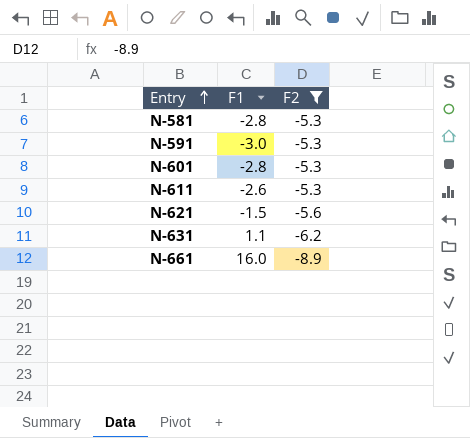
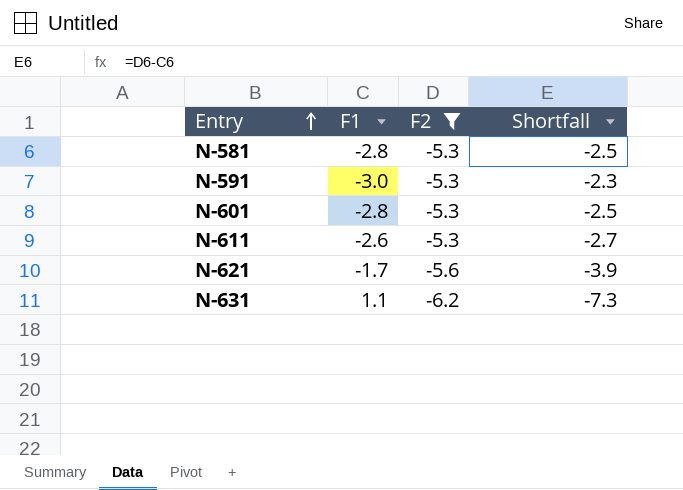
column Shortfall | formula: none -> [F2] - [F1]
row N-661: 16.0 | -8.9 -> none
N-621 | F1: -1.5 -> -1.7

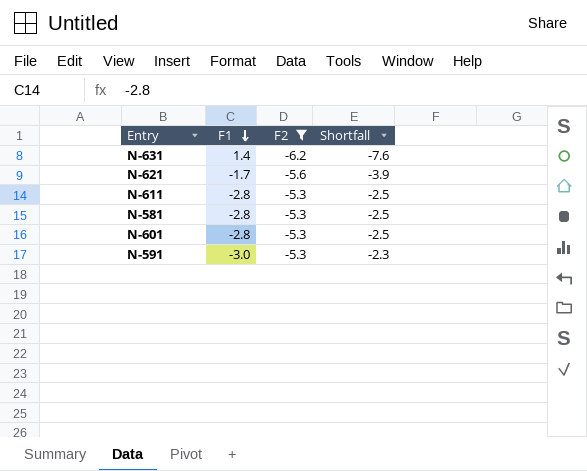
row order: Entry ascending -> F1 descending
N-631 | F1: 1.1 -> 1.4
N-631 | Shortfall: -7.3 -> -7.6
N-611 | F1: -2.6 -> -2.8
N-611 | Shortfall: -2.7 -> -2.5

